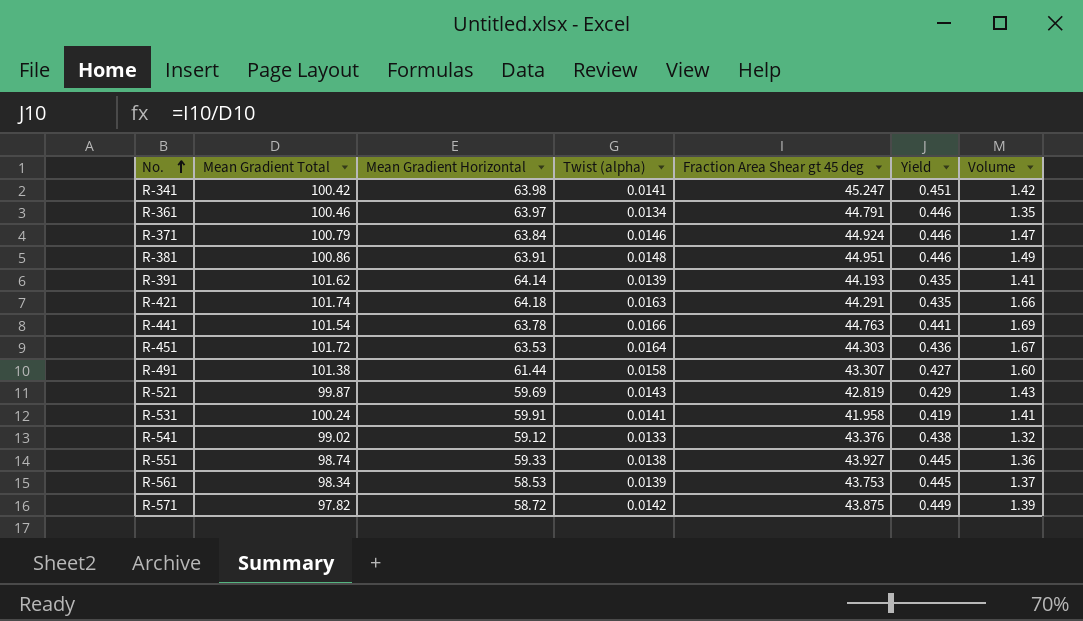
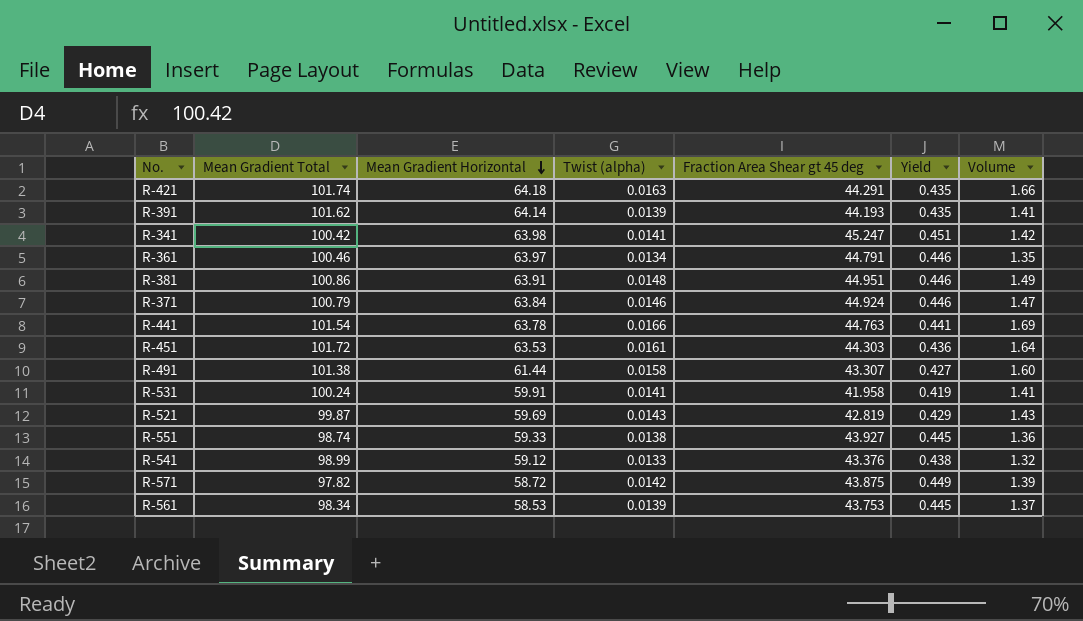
row order: No. ascending -> Mean Gradient Horizontal descending
R-451 | Twist (alpha): 0.0164 -> 0.0161
R-451 | Volume: 1.67 -> 1.64
R-541 | Mean Gradient Total: 99.02 -> 98.99

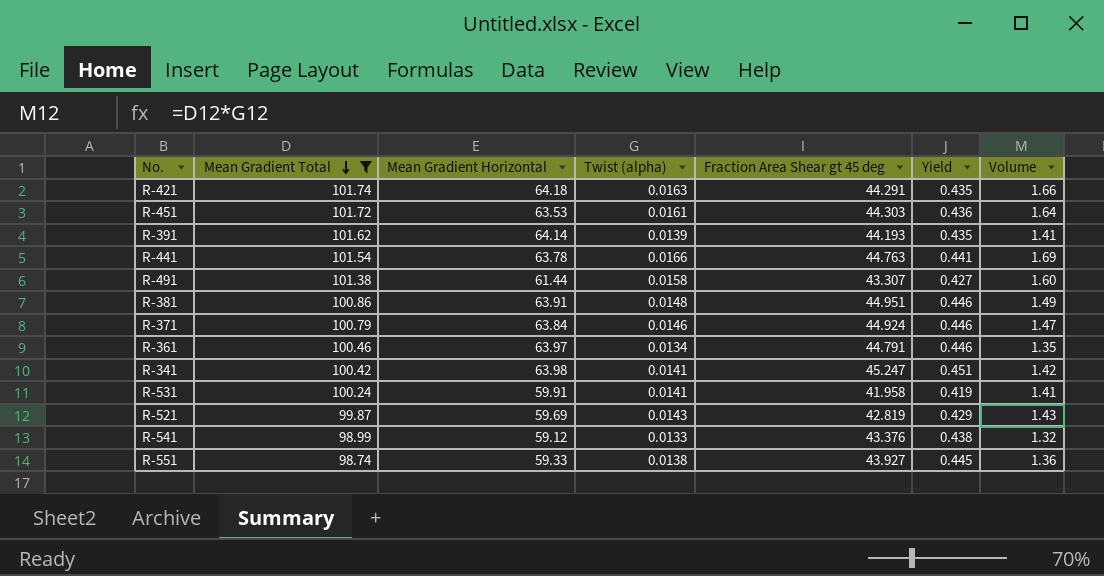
filter: none -> Mean Gradient Total >= 98.74
row order: Mean Gradient Horizontal descending -> Mean Gradient Total descending

